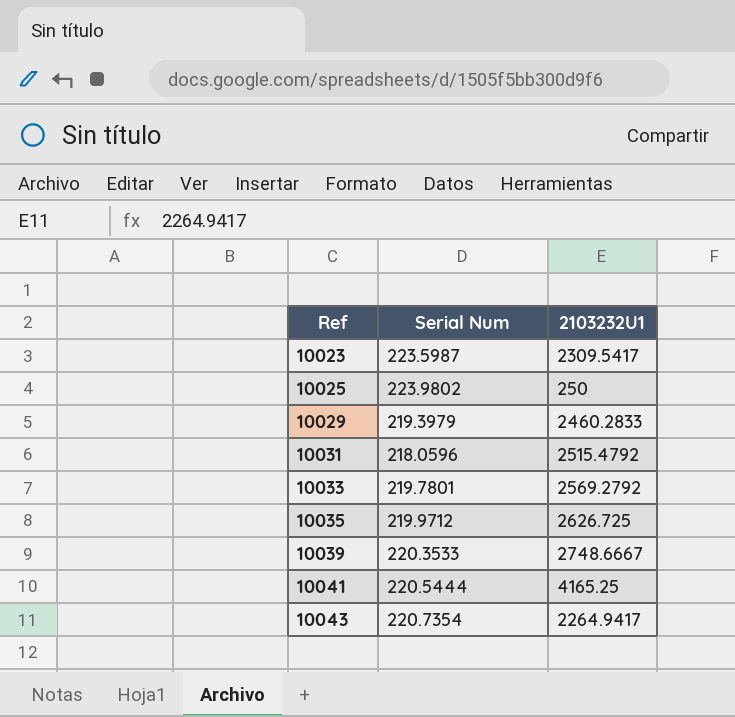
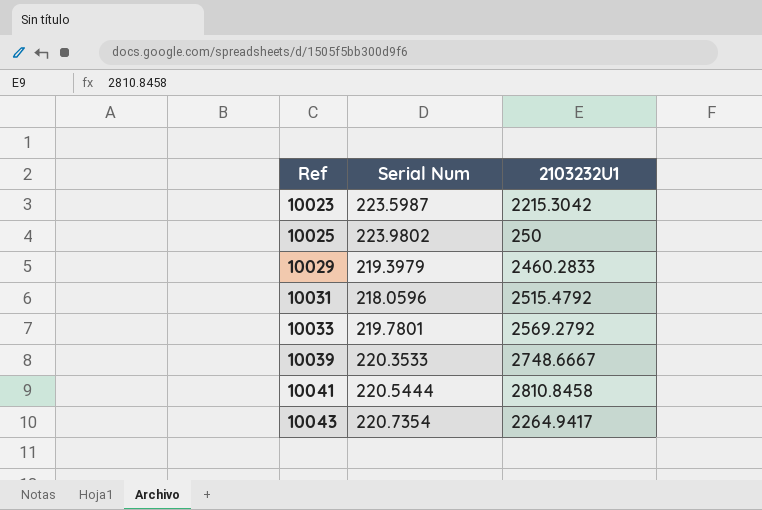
row 10035: 219.9712 | 2626.725 -> none
10023 | 2103232U1: 2309.5417 -> 2215.3042
10041 | 2103232U1: 4165.25 -> 2810.8458

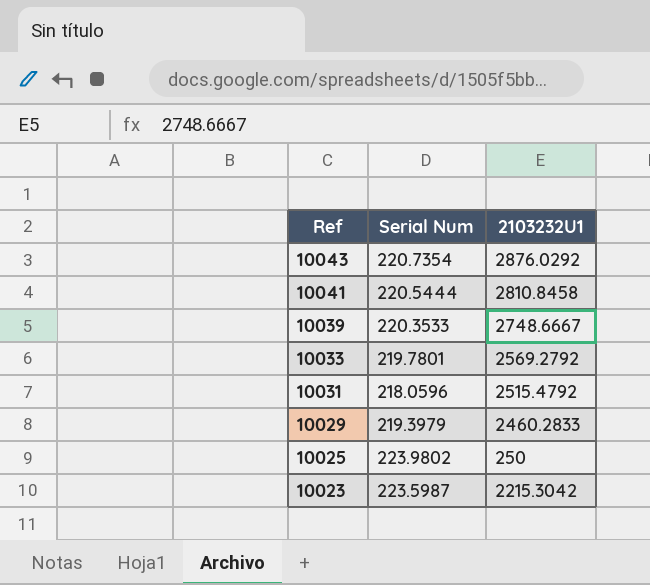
row order: Ref ascending -> Ref descending
10043 | 2103232U1: 2264.9417 -> 2876.0292

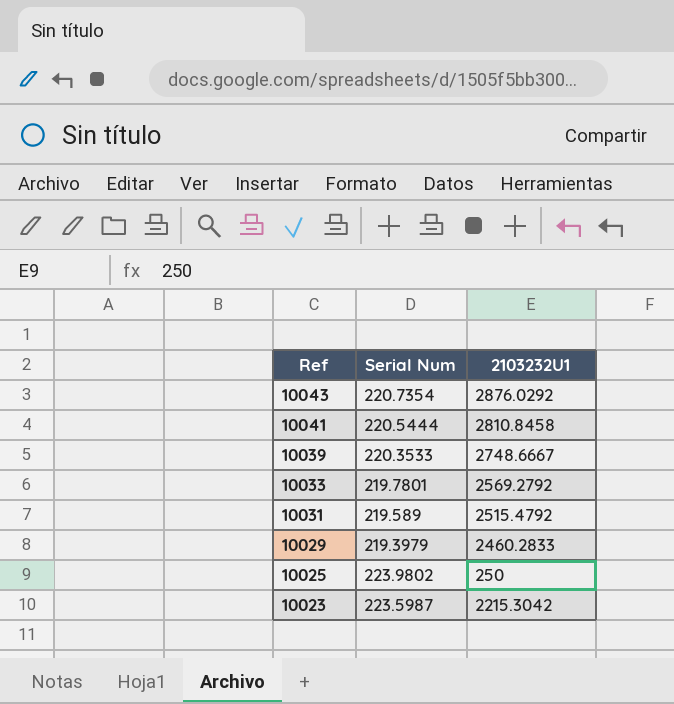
10031 | Serial Num: 218.0596 -> 219.589

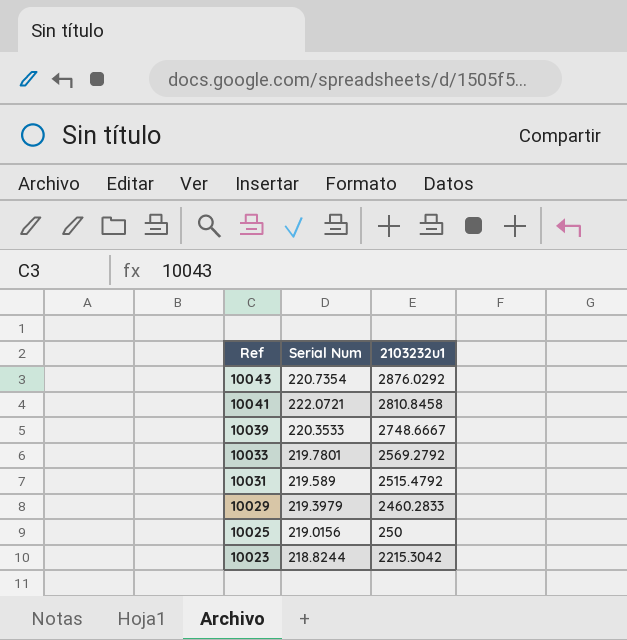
column name: 2103232U1 -> 2103232u1
10041 | Serial Num: 220.5444 -> 222.0721
10025 | Serial Num: 223.9802 -> 219.0156
10023 | Serial Num: 223.5987 -> 218.8244

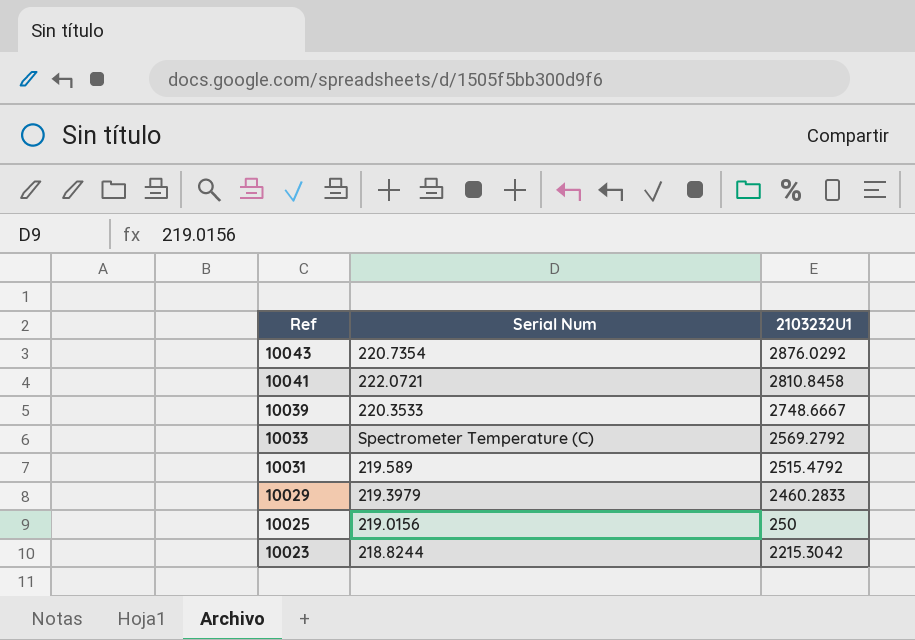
column name: 2103232u1 -> 2103232U1
10033 | Serial Num: 219.7801 -> Spectrometer Temperature (C)

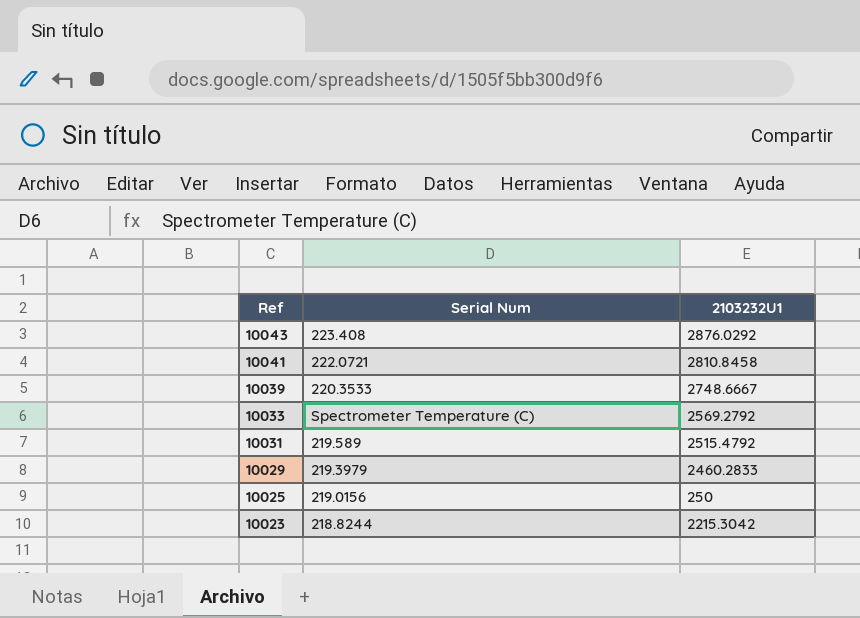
10043 | Serial Num: 220.7354 -> 223.408

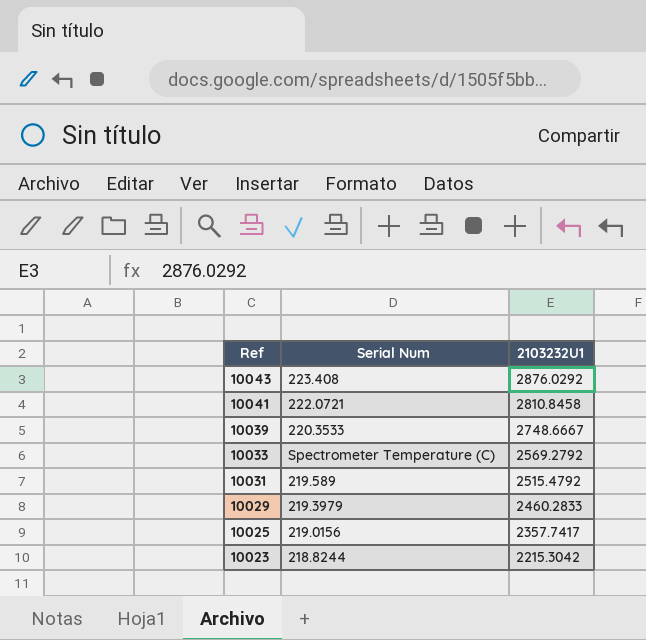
10025 | 2103232U1: 250 -> 2357.7417

